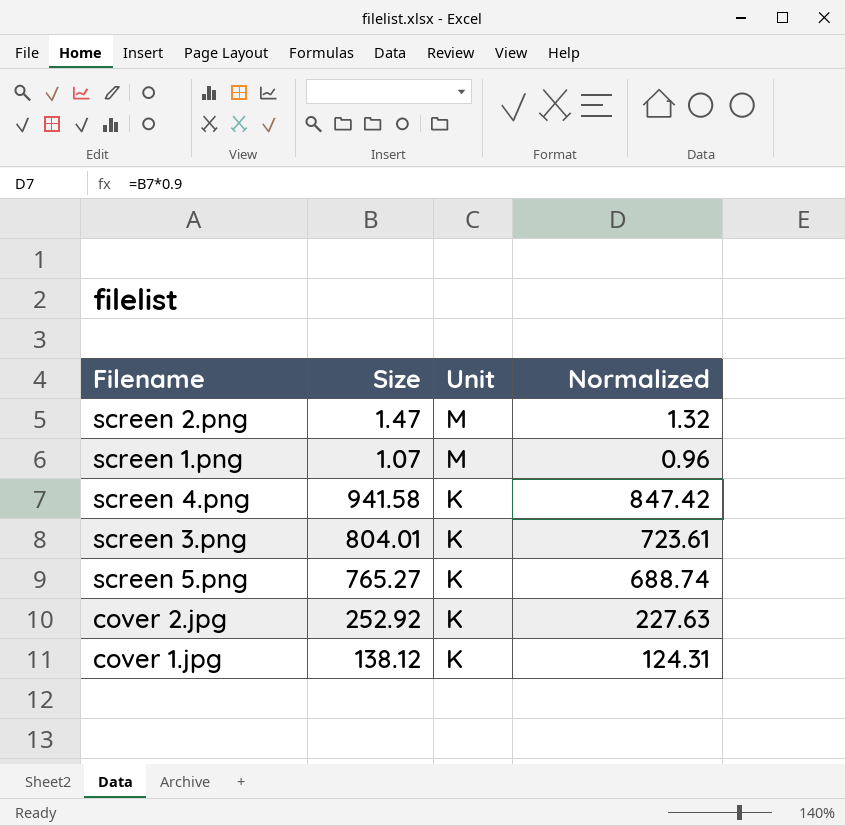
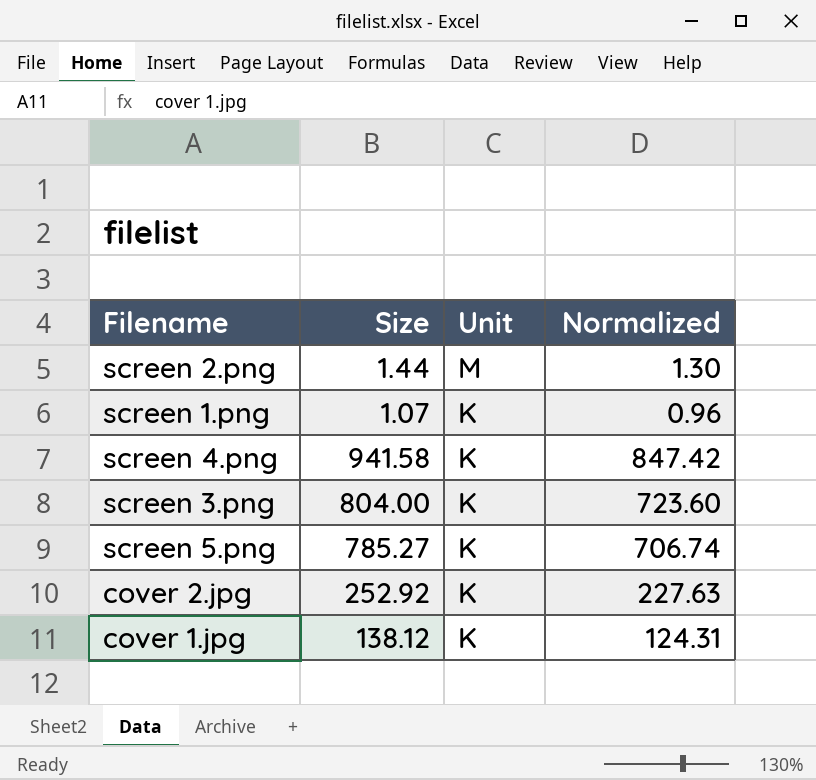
screen 2.png | Size: 1.47 -> 1.44
screen 2.png | Normalized: 1.32 -> 1.30
screen 1.png | Unit: M -> K
screen 3.png | Size: 804.01 -> 804.00
screen 3.png | Normalized: 723.61 -> 723.60
screen 5.png | Size: 765.27 -> 785.27
screen 5.png | Normalized: 688.74 -> 706.74

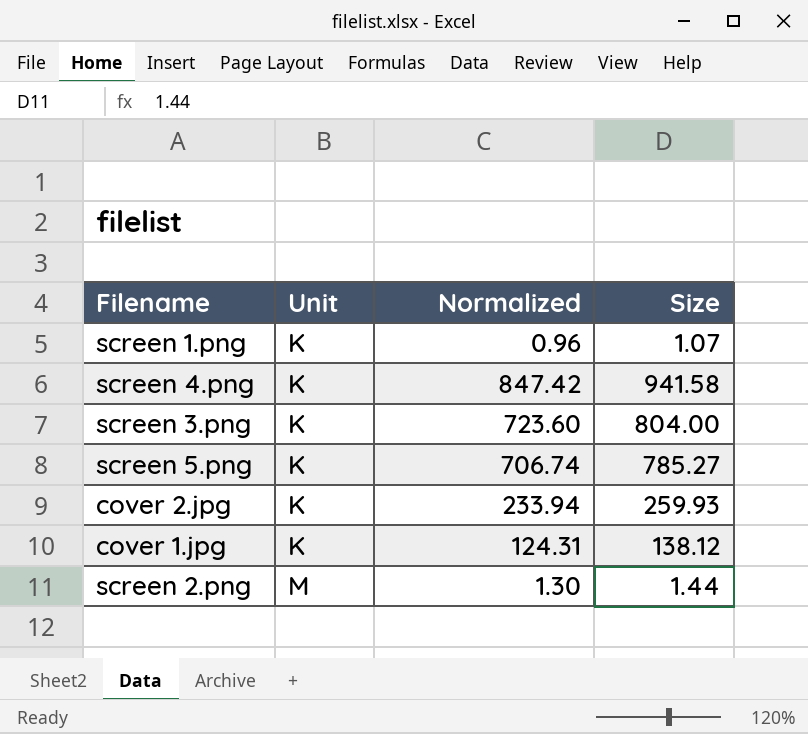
row order: Unit descending -> Unit ascending
column Size | position: 2 -> 4
cover 2.jpg | Normalized: 227.63 -> 233.94
cover 2.jpg | Size: 252.92 -> 259.93

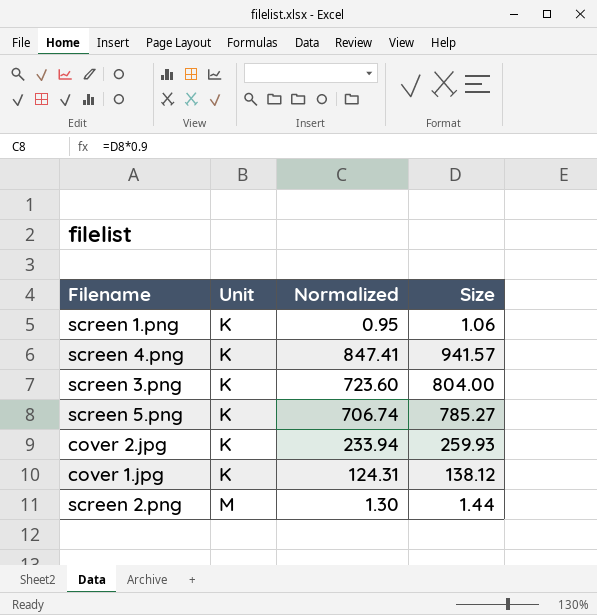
screen 1.png | Normalized: 0.96 -> 0.95
screen 1.png | Size: 1.07 -> 1.06
screen 4.png | Normalized: 847.42 -> 847.41
screen 4.png | Size: 941.58 -> 941.57

